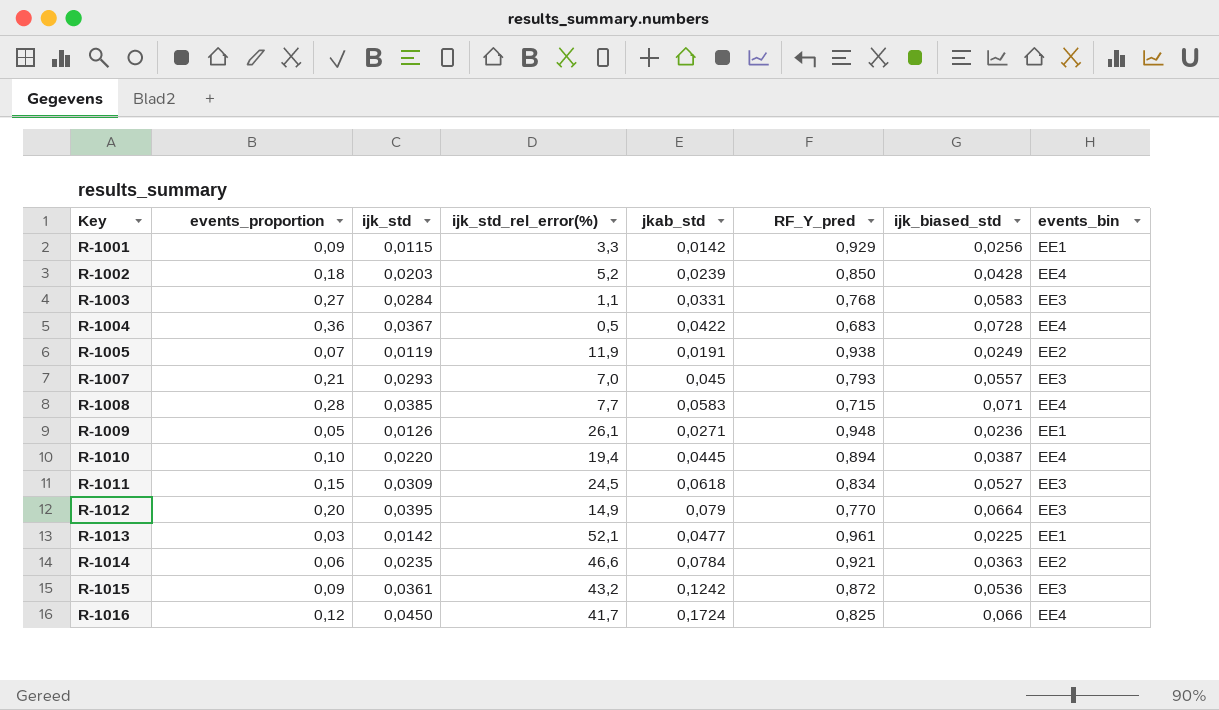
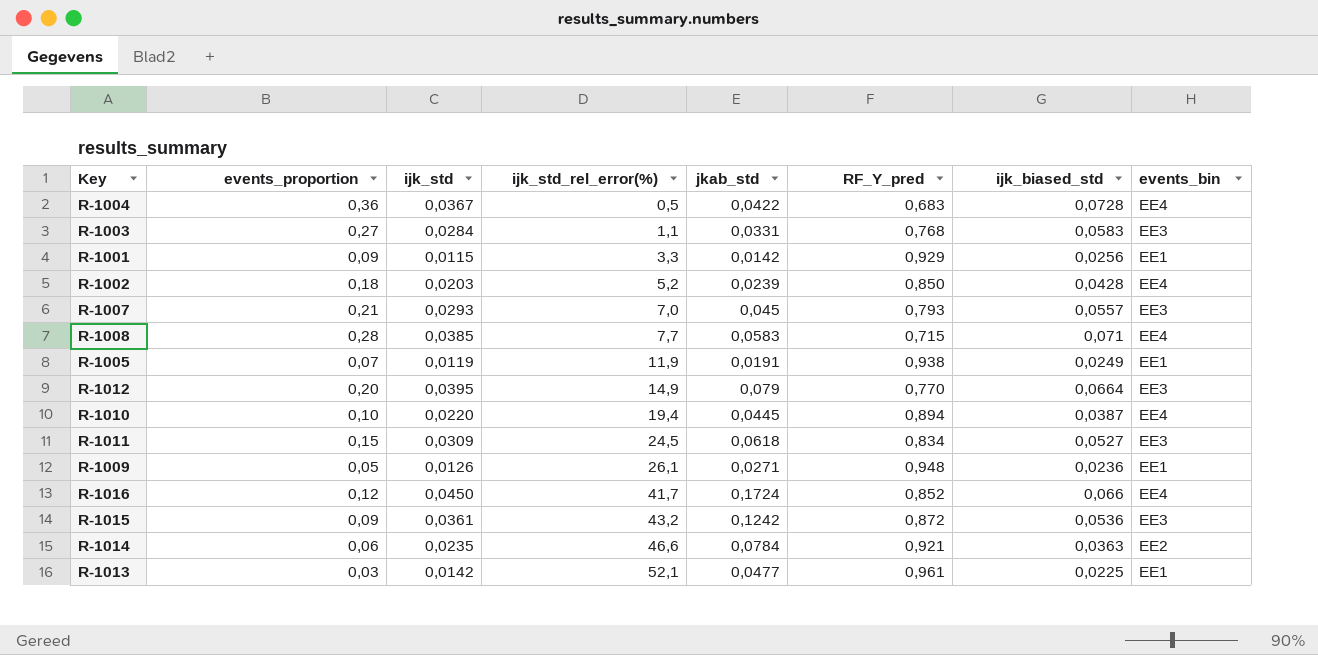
row order: Key ascending -> ijk_std_rel_error(%) ascending
R-1005 | events_bin: EE2 -> EE1
R-1016 | RF_Y_pred: 0,825 -> 0,852

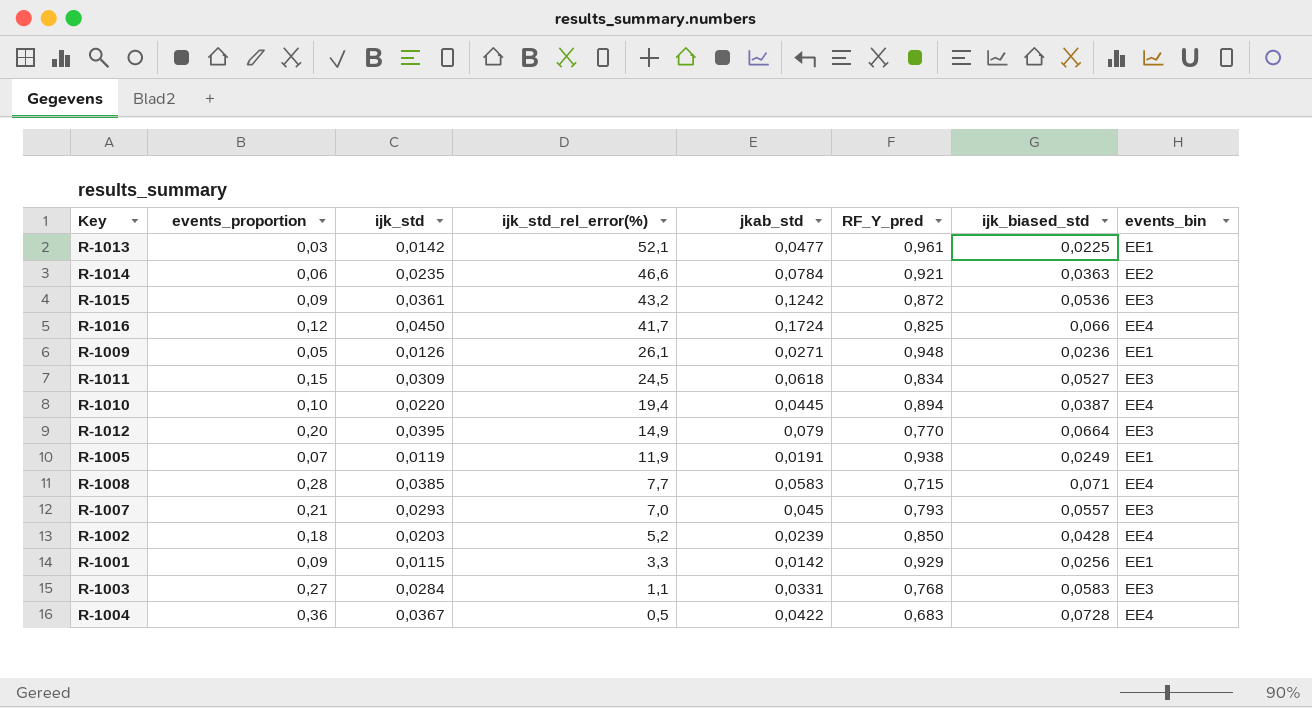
row order: ijk_std_rel_error(%) ascending -> ijk_std_rel_error(%) descending
R-1016 | RF_Y_pred: 0,852 -> 0,825

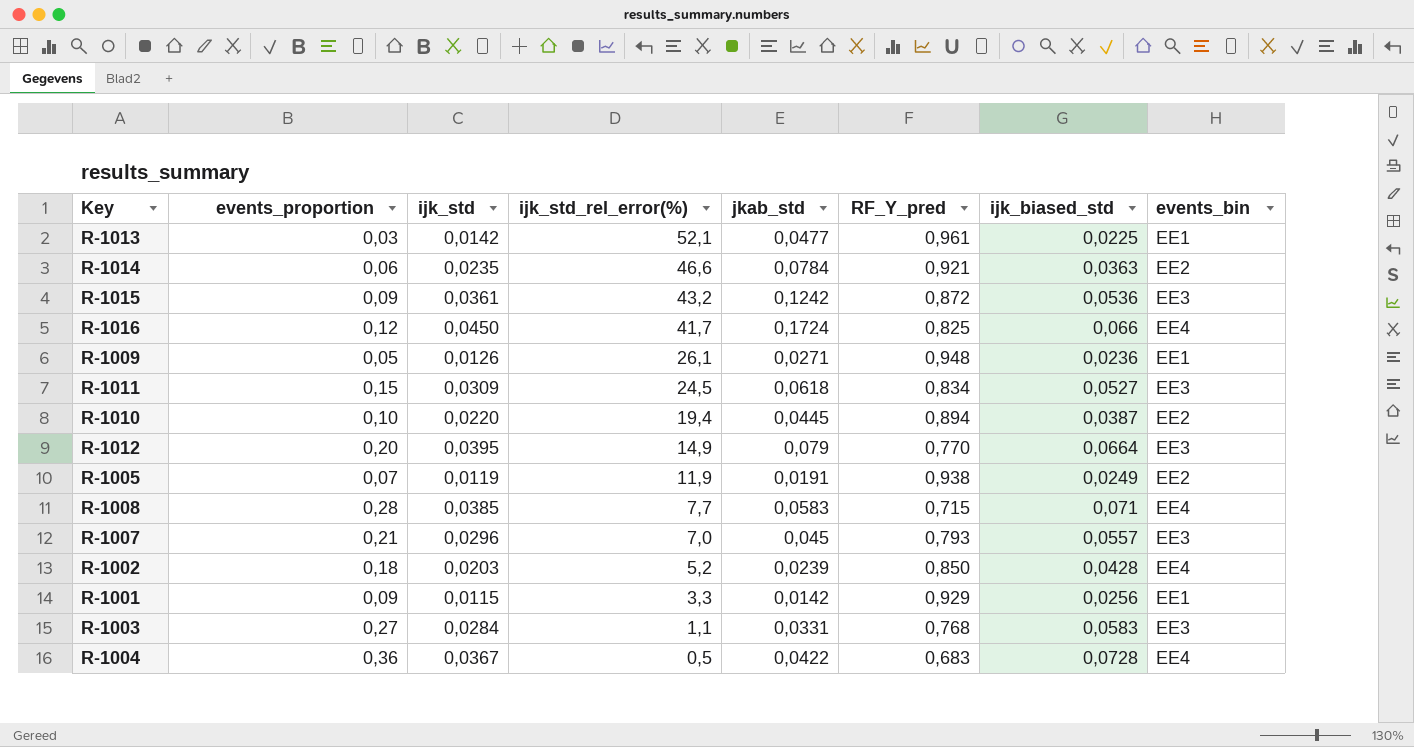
R-1010 | events_bin: EE4 -> EE2
R-1005 | events_bin: EE1 -> EE2
R-1007 | ijk_std: 0,0293 -> 0,0296

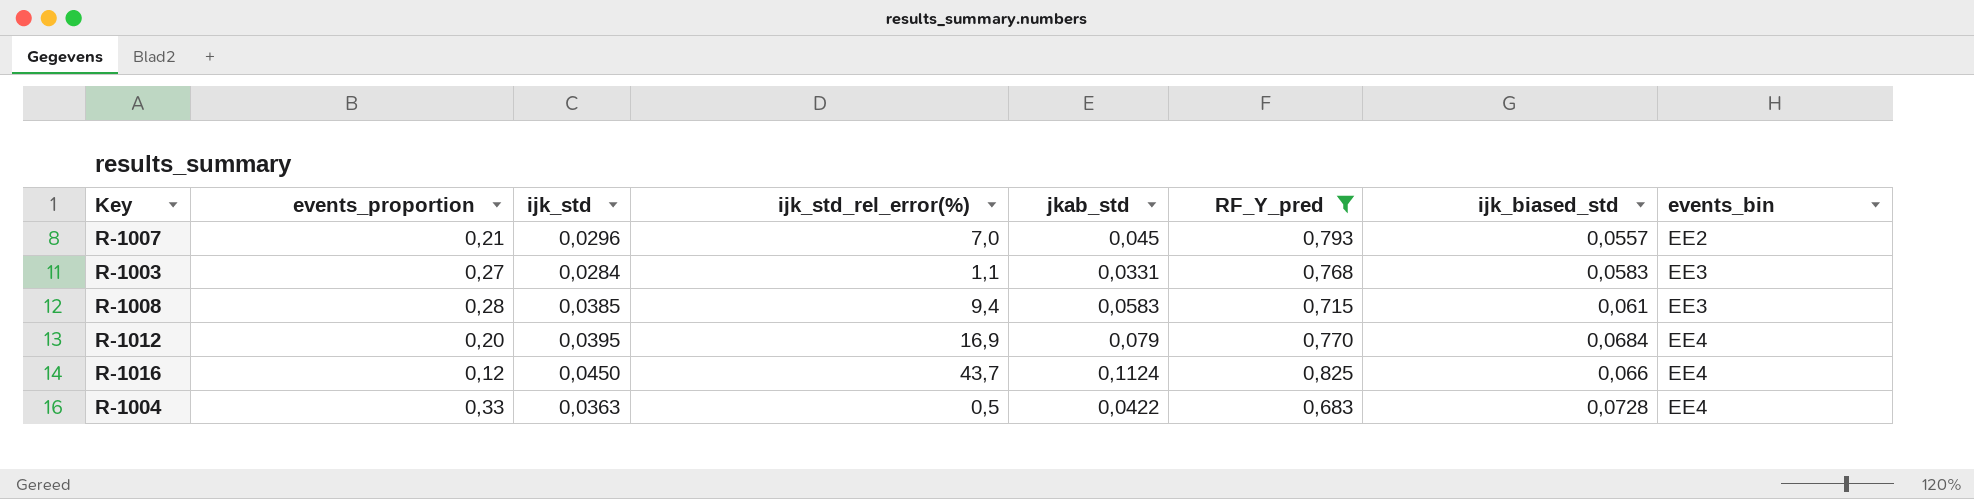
filter: none -> RF_Y_pred <= 0,825
row order: ijk_std_rel_error(%) descending -> events_bin ascending
R-1007 | events_bin: EE3 -> EE2
R-1008 | ijk_std_rel_error(%): 7,7 -> 9,4
R-1008 | ijk_biased_std: 0,071 -> 0,061
R-1008 | events_bin: EE4 -> EE3
R-1012 | ijk_std_rel_error(%): 14,9 -> 16,9
R-1012 | ijk_biased_std: 0,0664 -> 0,0684
R-1012 | events_bin: EE3 -> EE4
R-1016 | ijk_std_rel_error(%): 41,7 -> 43,7
R-1016 | jkab_std: 0,1724 -> 0,1124
R-1004 | events_proportion: 0,36 -> 0,33
R-1004 | ijk_std: 0,0367 -> 0,0363

